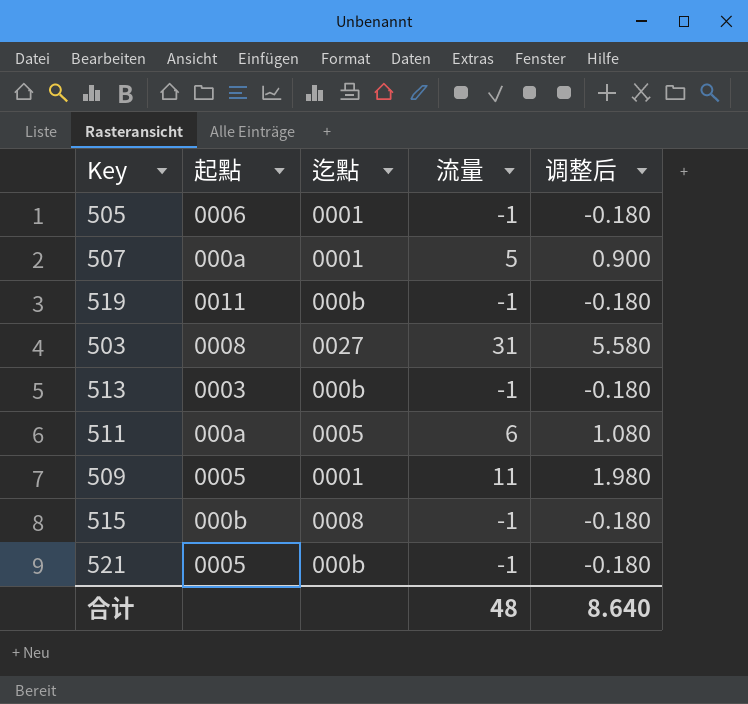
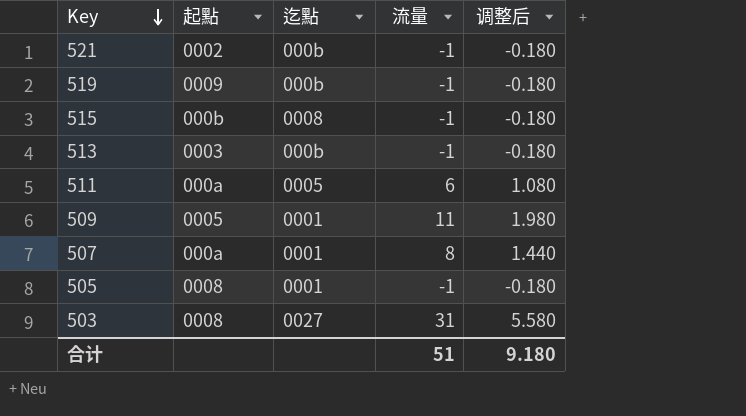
row order: none -> Key descending
521 | 起點: 0005 -> 0002
519 | 起點: 0011 -> 0009
507 | 流量: 5 -> 8
507 | 调整后: 0.900 -> 1.440
505 | 起點: 0006 -> 0008
合计 | 流量: 48 -> 51
合计 | 调整后: 8.640 -> 9.180

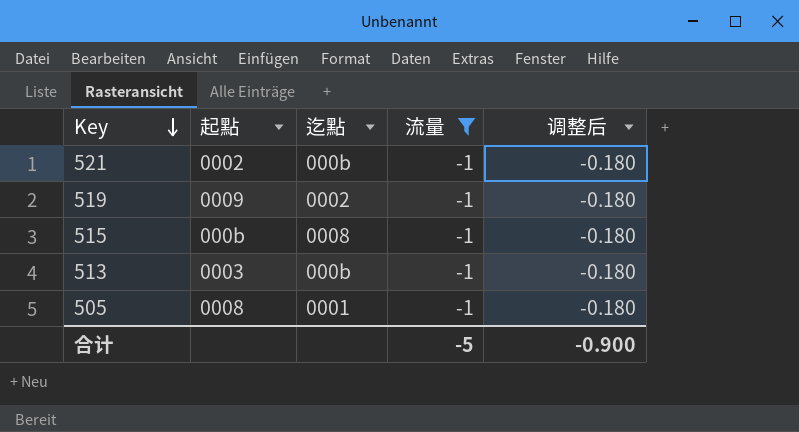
filter: none -> 流量 = -1
519 | 迄點: 000b -> 0002
合计 | 流量: 51 -> -5
合计 | 调整后: 9.180 -> -0.900

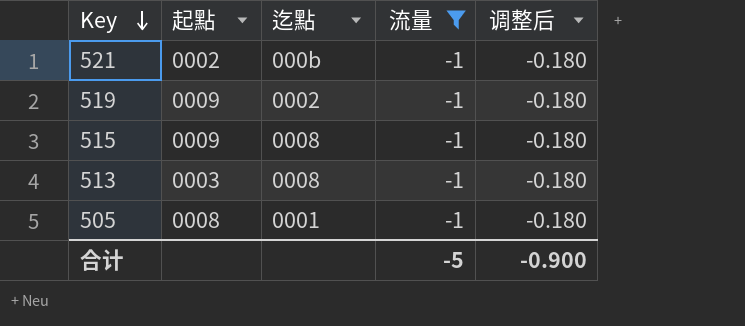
515 | 起點: 000b -> 0009
513 | 迄點: 000b -> 0008

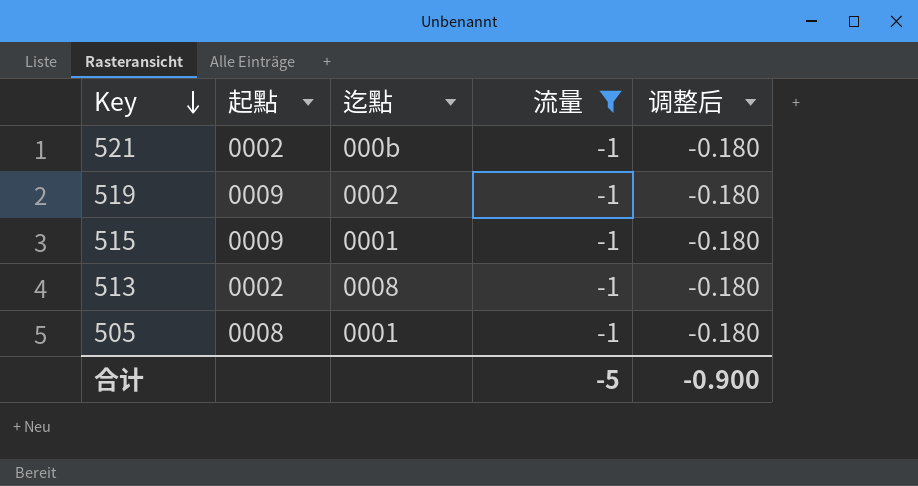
515 | 迄點: 0008 -> 0001
513 | 起點: 0003 -> 0002

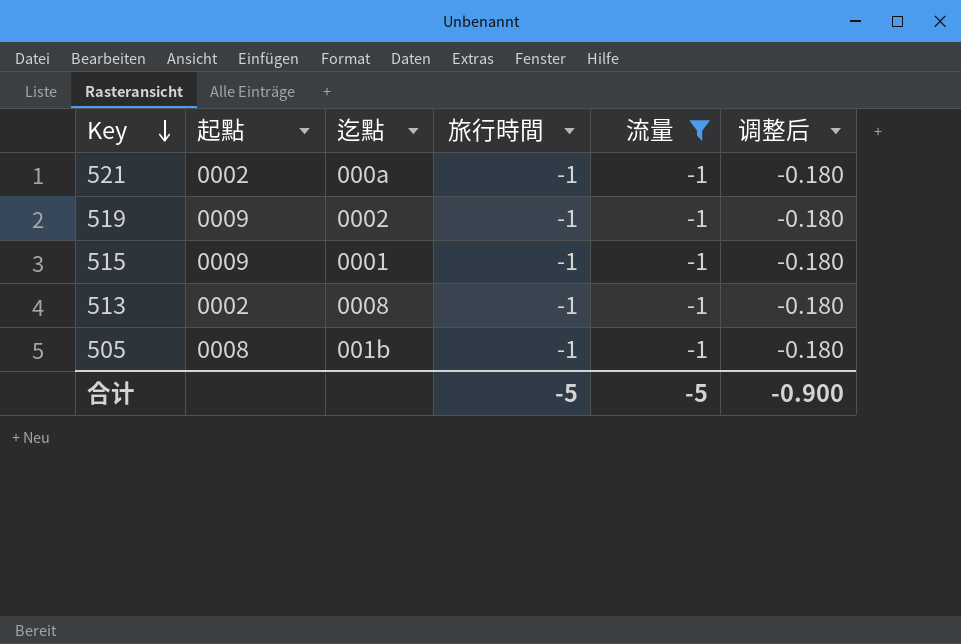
column 旅行時間 | position: none -> 4
521 | 迄點: 000b -> 000a
505 | 迄點: 0001 -> 001b

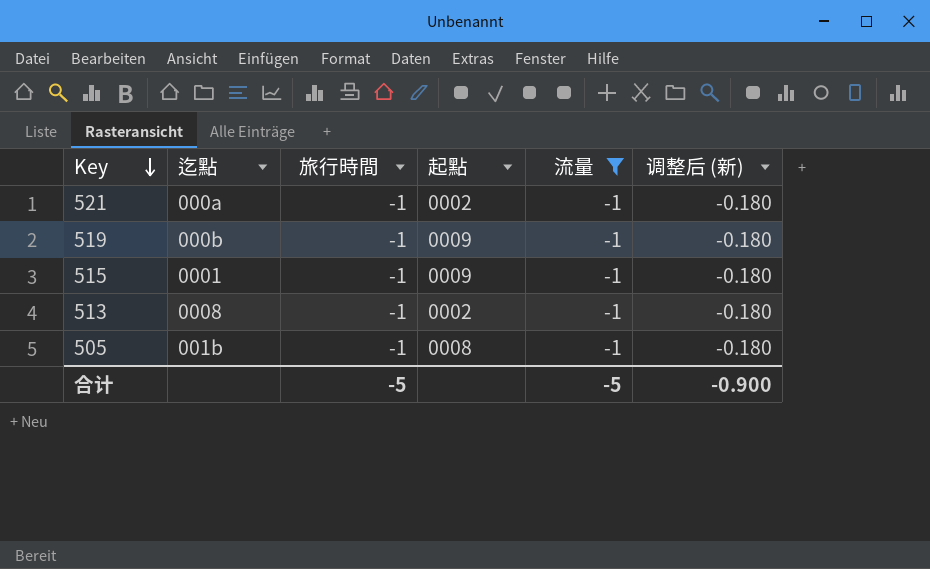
column 起點 | position: 2 -> 4
column name: 调整后 -> 调整后 (新)
519 | 迄點: 0002 -> 000b

